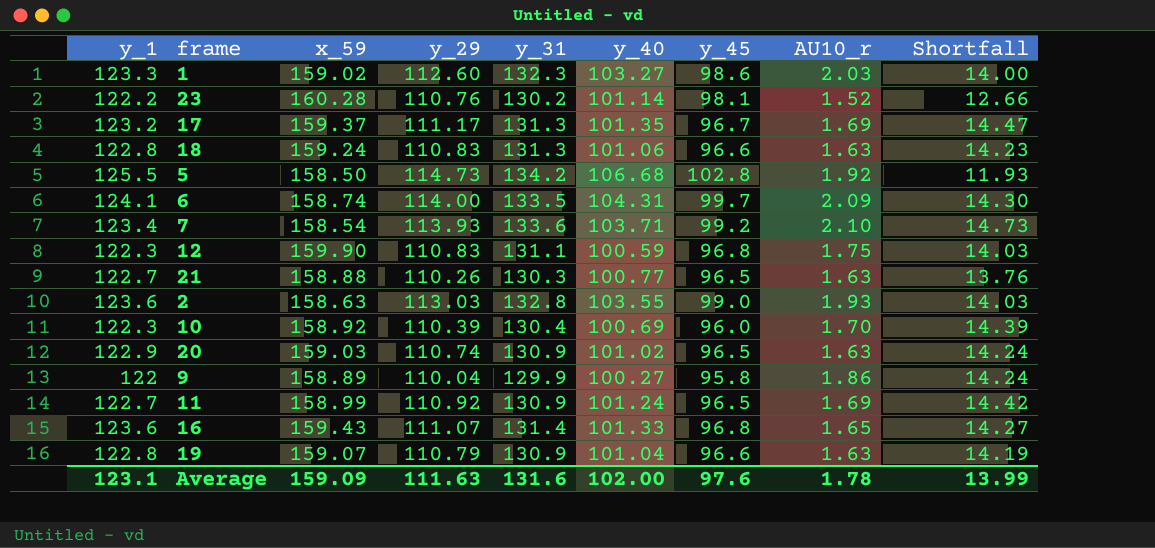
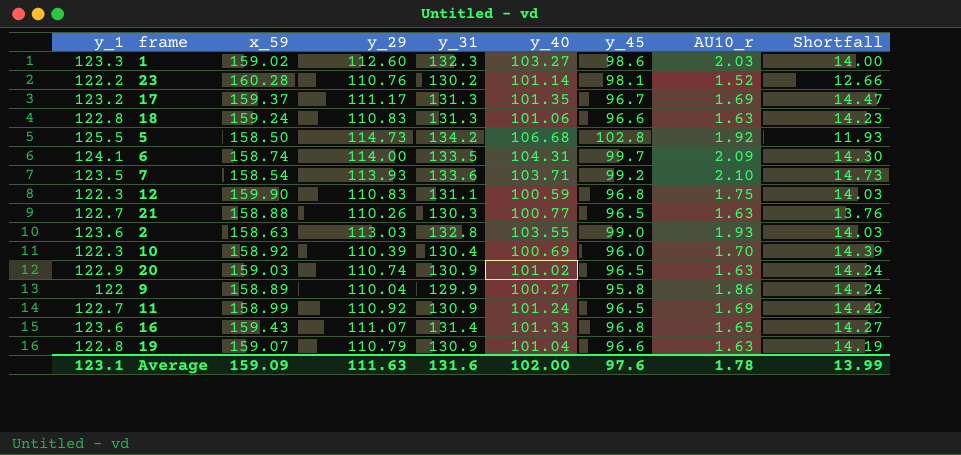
7 | y_1: 123.4 -> 123.5

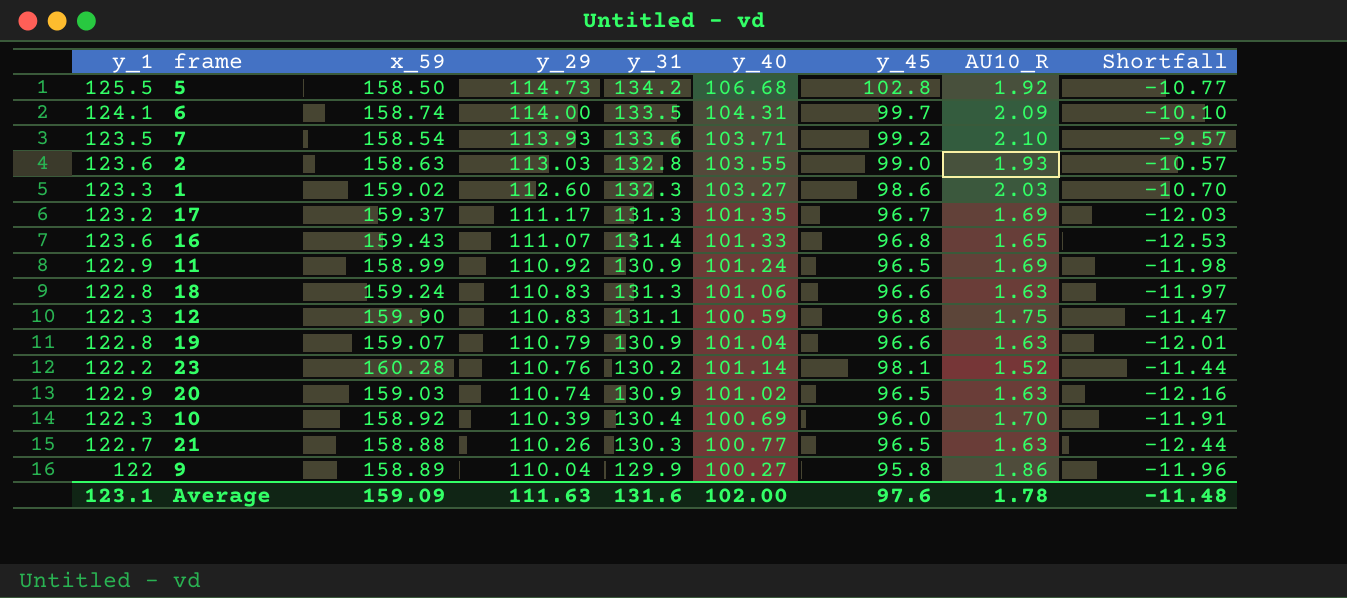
row order: none -> y_29 descending
column name: AU10_r -> AU10_R
column Shortfall | formula: [y_29] - [y_45] -> [y_29] - [y_1]
11 | y_1: 122.7 -> 122.9
Average | Shortfall: 13.99 -> -11.48

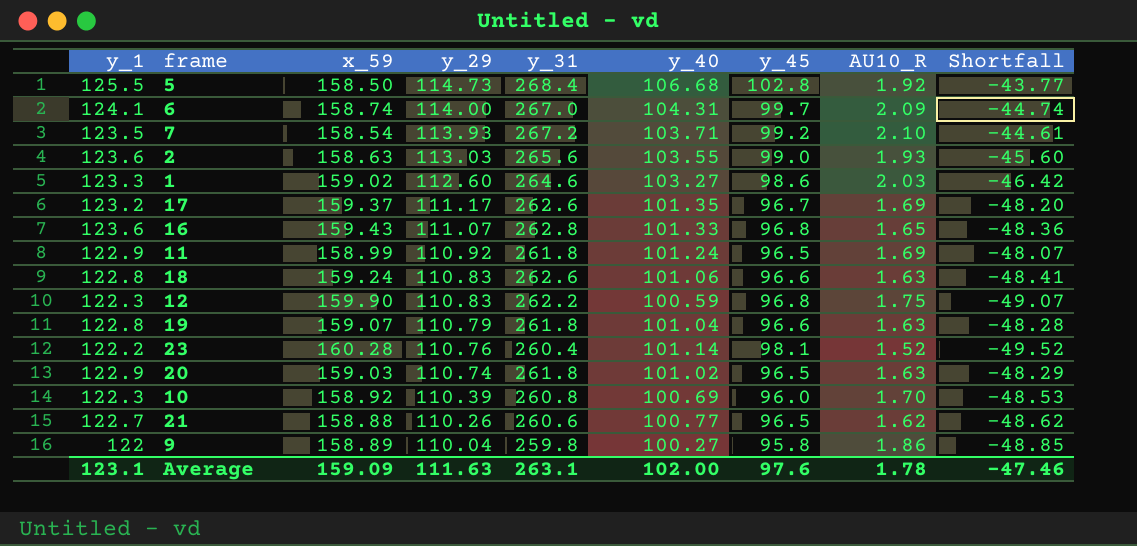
column Shortfall | formula: [y_29] - [y_1] -> [y_29] - [x_59]
5 | y_31: 134.2 -> 268.4
6 | y_31: 133.5 -> 267.0
7 | y_31: 133.6 -> 267.2
2 | y_31: 132.8 -> 265.6
1 | y_31: 132.3 -> 264.6
17 | y_31: 131.3 -> 262.6
16 | y_31: 131.4 -> 262.8
11 | y_31: 130.9 -> 261.8
18 | y_31: 131.3 -> 262.6
12 | y_31: 131.1 -> 262.2
19 | y_31: 130.9 -> 261.8
23 | y_31: 130.2 -> 260.4
20 | y_31: 130.9 -> 261.8
10 | y_31: 130.4 -> 260.8
21 | y_31: 130.3 -> 260.6
21 | AU10_R: 1.63 -> 1.62
9 | y_31: 129.9 -> 259.8
Average | y_31: 131.6 -> 263.1
Average | Shortfall: -11.48 -> -47.46

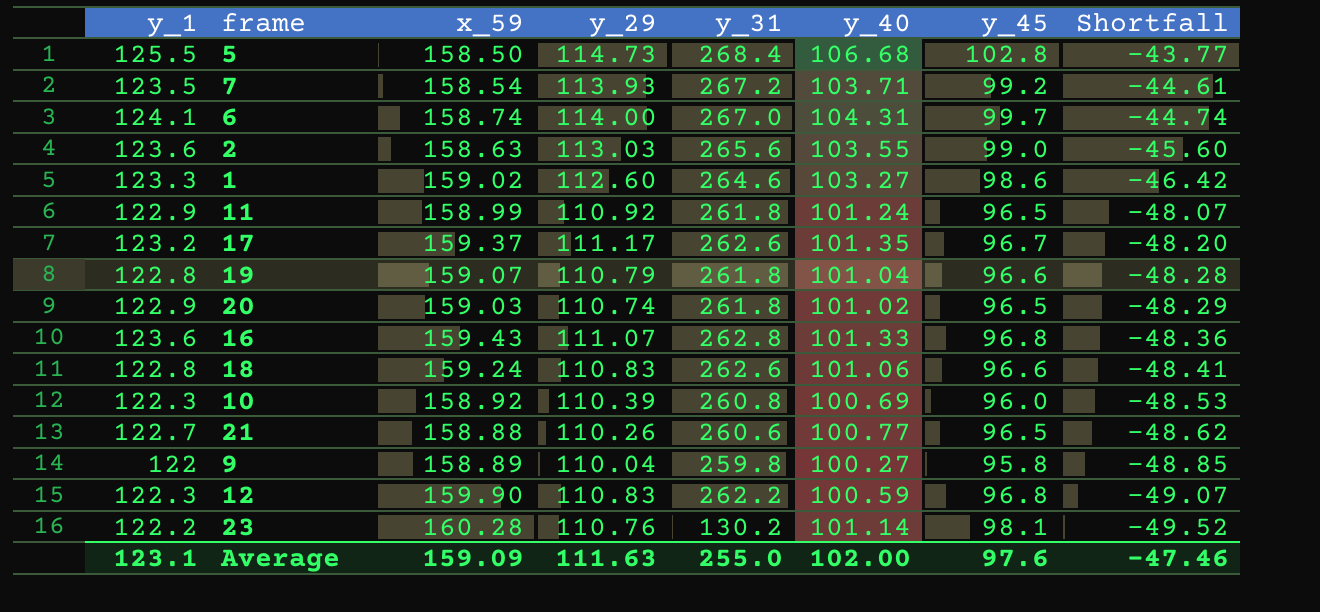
row order: y_29 descending -> Shortfall descending
column AU10_R | position: 8 -> none
23 | y_31: 260.4 -> 130.2
Average | y_31: 263.1 -> 255.0

